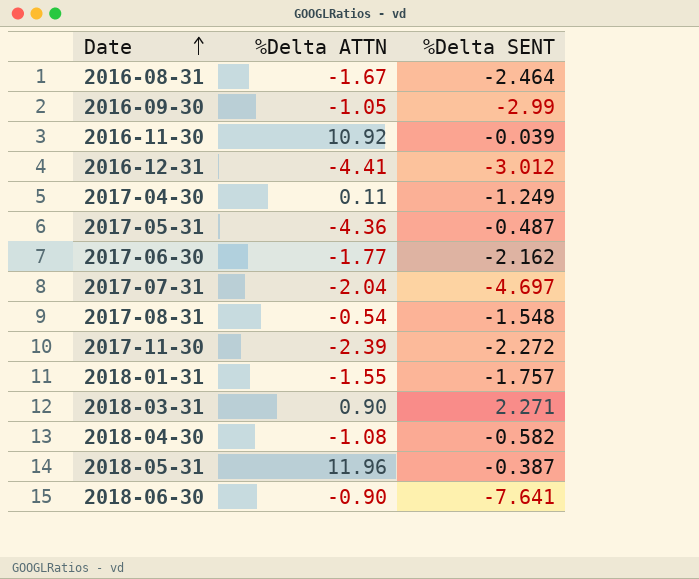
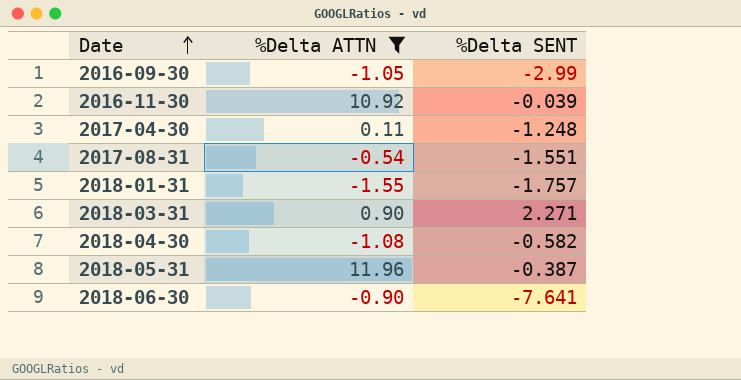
filter: none -> %Delta ATTN >= -1.55
2017-04-30 | %Delta SENT: -1.249 -> -1.248
2017-08-31 | %Delta SENT: -1.548 -> -1.551

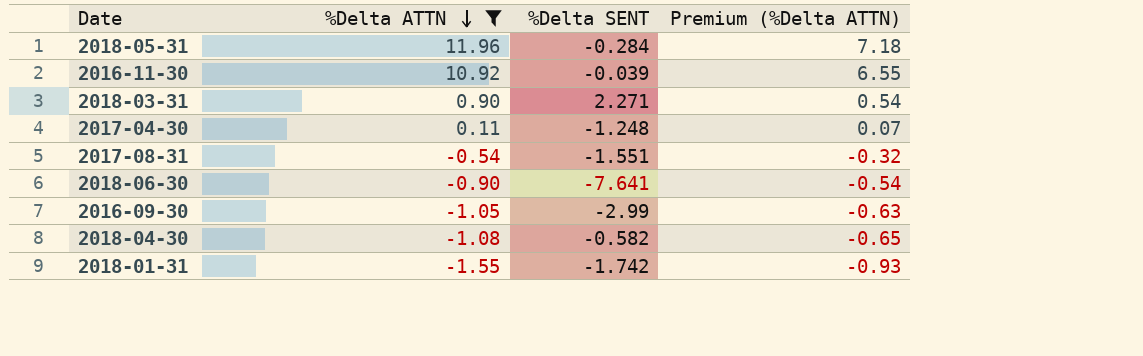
row order: Date ascending -> %Delta ATTN descending
column Premium (%Delta ATTN) | formula: none -> [%Delta ATTN] * 0.6
2018-05-31 | %Delta SENT: -0.387 -> -0.284
2018-01-31 | %Delta SENT: -1.757 -> -1.742

